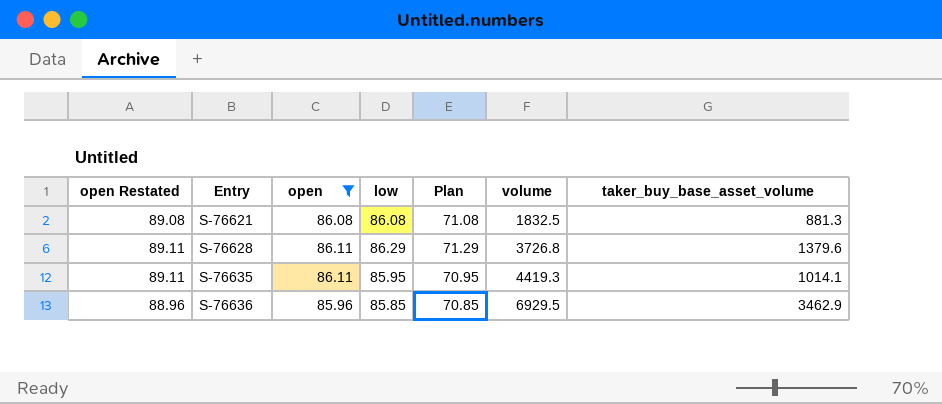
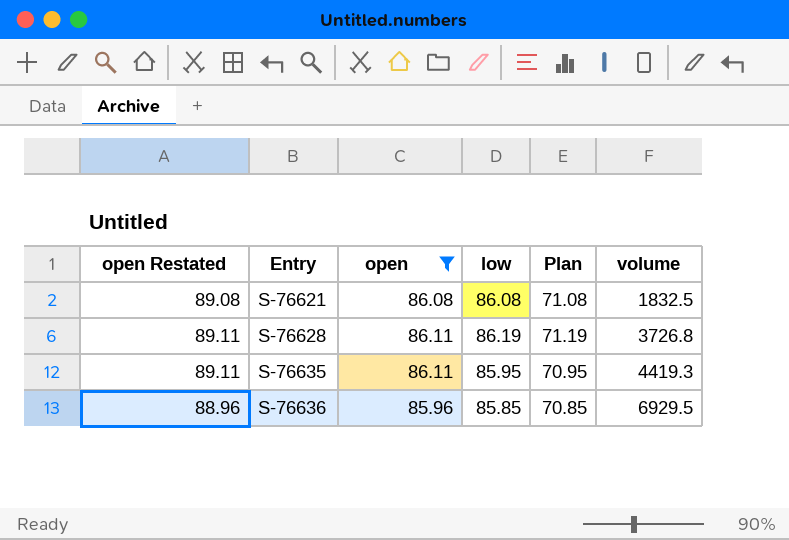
column taker_buy_base_asset_volume | position: 7 -> none
S-76628 | low: 86.29 -> 86.19
S-76628 | Plan: 71.29 -> 71.19

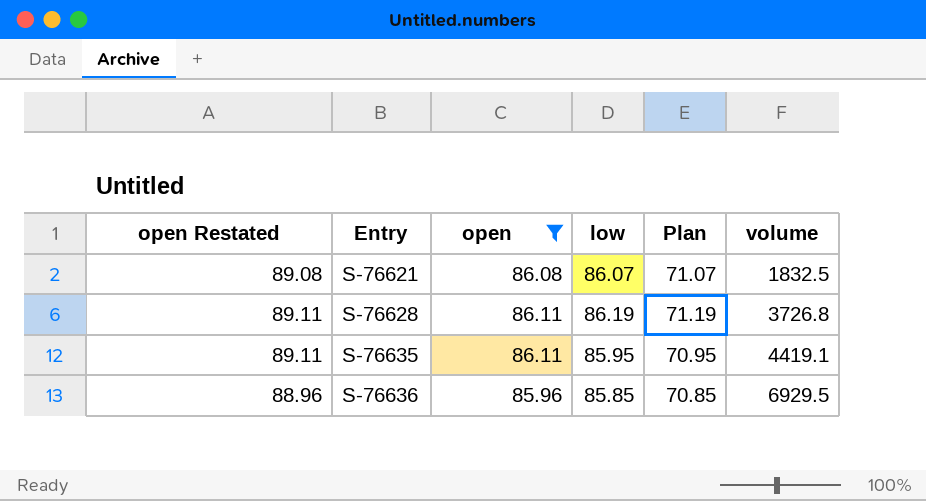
S-76621 | low: 86.08 -> 86.07
S-76621 | Plan: 71.08 -> 71.07
S-76635 | volume: 4419.3 -> 4419.1

